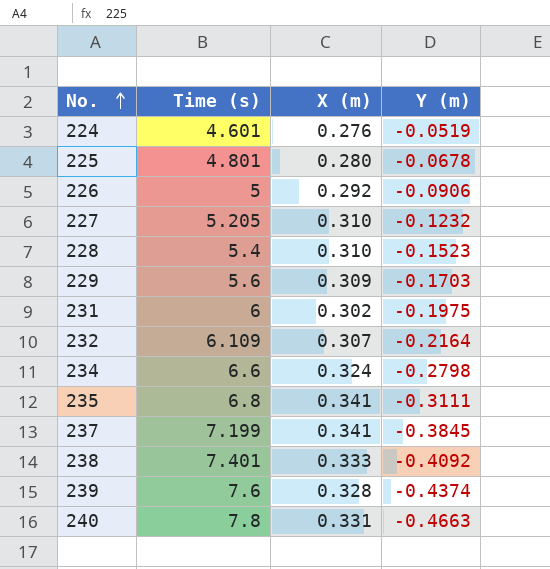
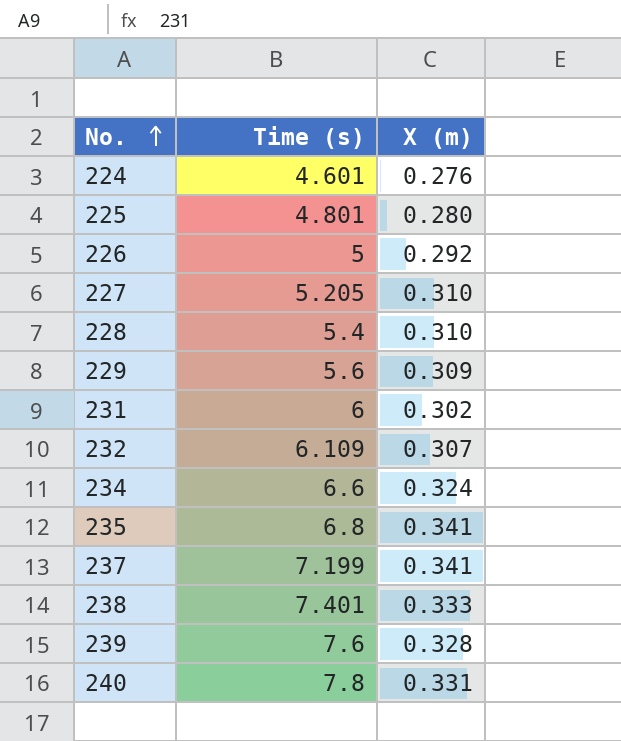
column Y (m) | position: 4 -> none

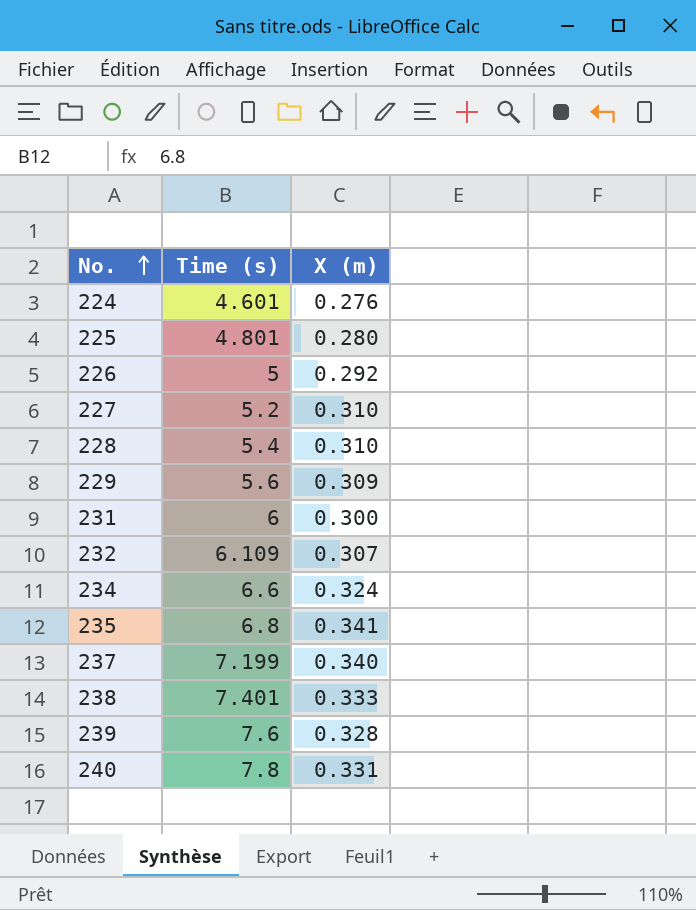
227 | Time (s): 5.205 -> 5.2
231 | X (m): 0.302 -> 0.300
237 | X (m): 0.341 -> 0.340

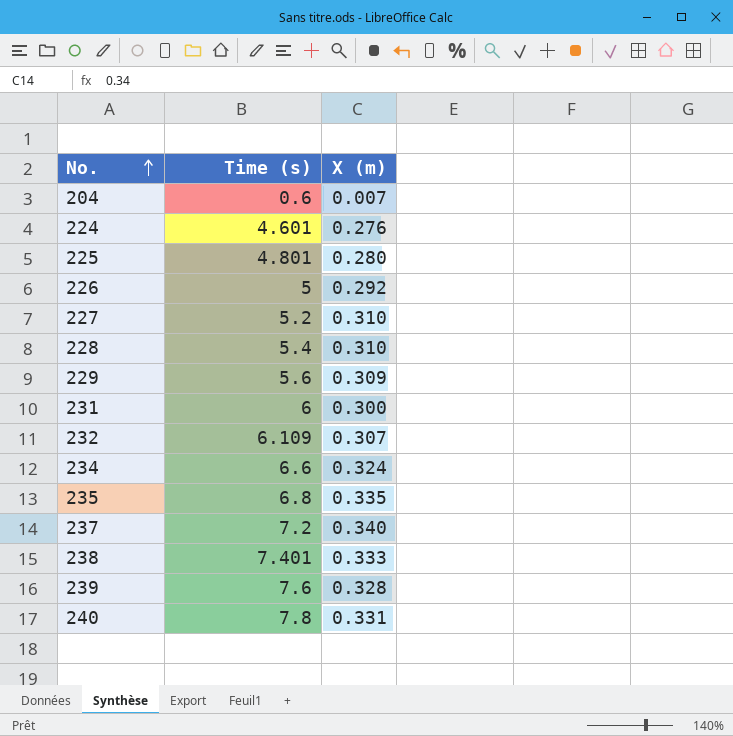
row 204: none -> 0.6 | 0.007
235 | X (m): 0.341 -> 0.335
237 | Time (s): 7.199 -> 7.2

